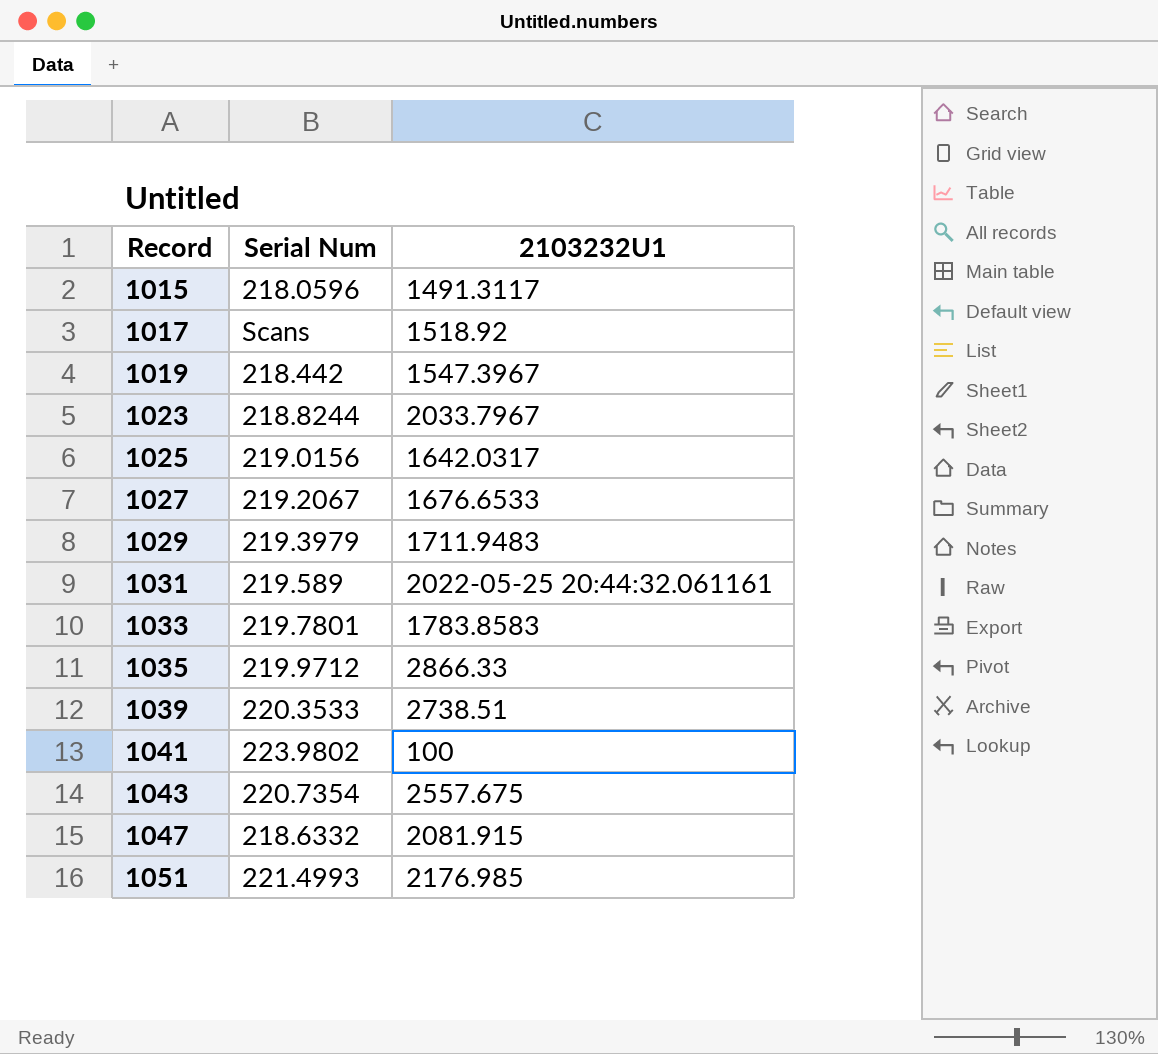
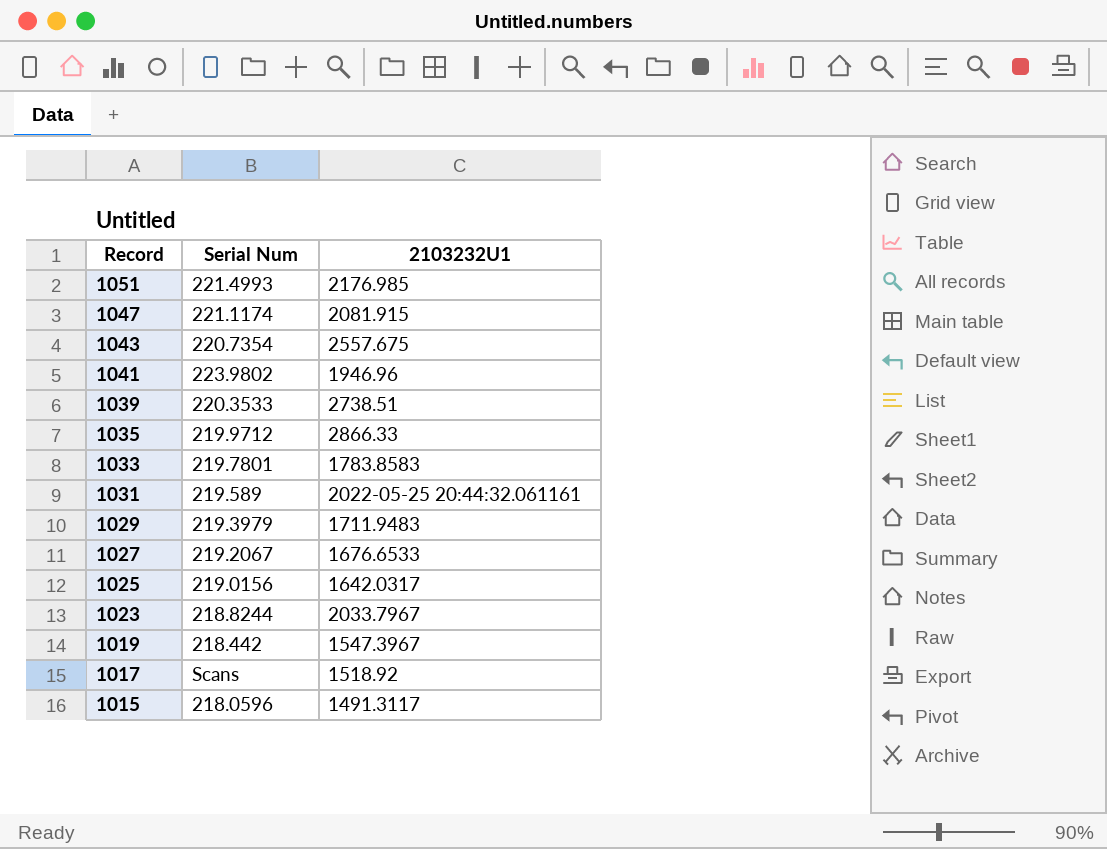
row order: Record ascending -> Record descending
1047 | Serial Num: 218.6332 -> 221.1174
1041 | 2103232U1: 100 -> 1946.96

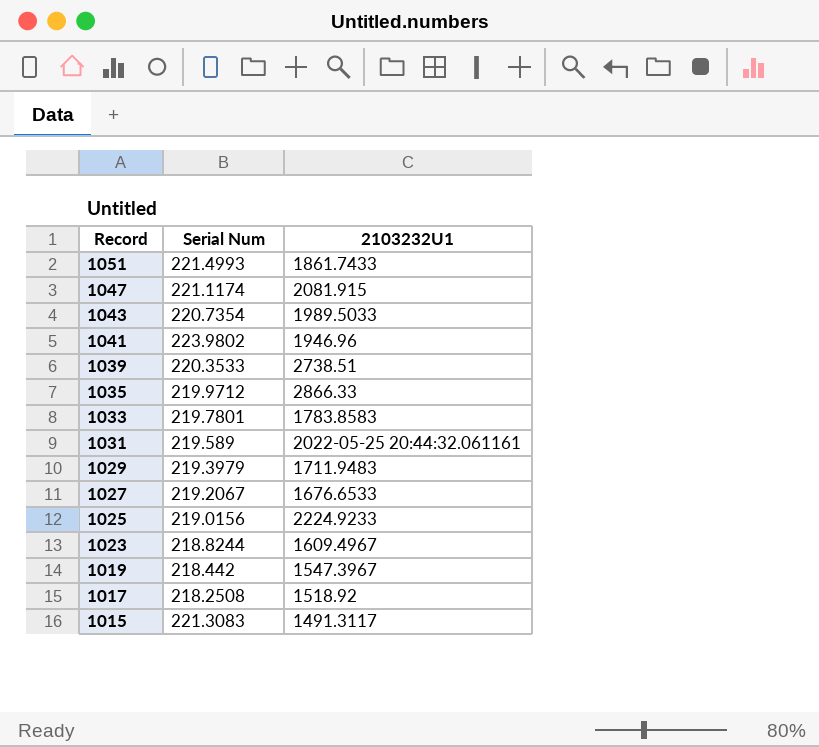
1051 | 2103232U1: 2176.985 -> 1861.7433
1043 | 2103232U1: 2557.675 -> 1989.5033
1025 | 2103232U1: 1642.0317 -> 2224.9233
1023 | 2103232U1: 2033.7967 -> 1609.4967
1017 | Serial Num: Scans -> 218.2508
1015 | Serial Num: 218.0596 -> 221.3083

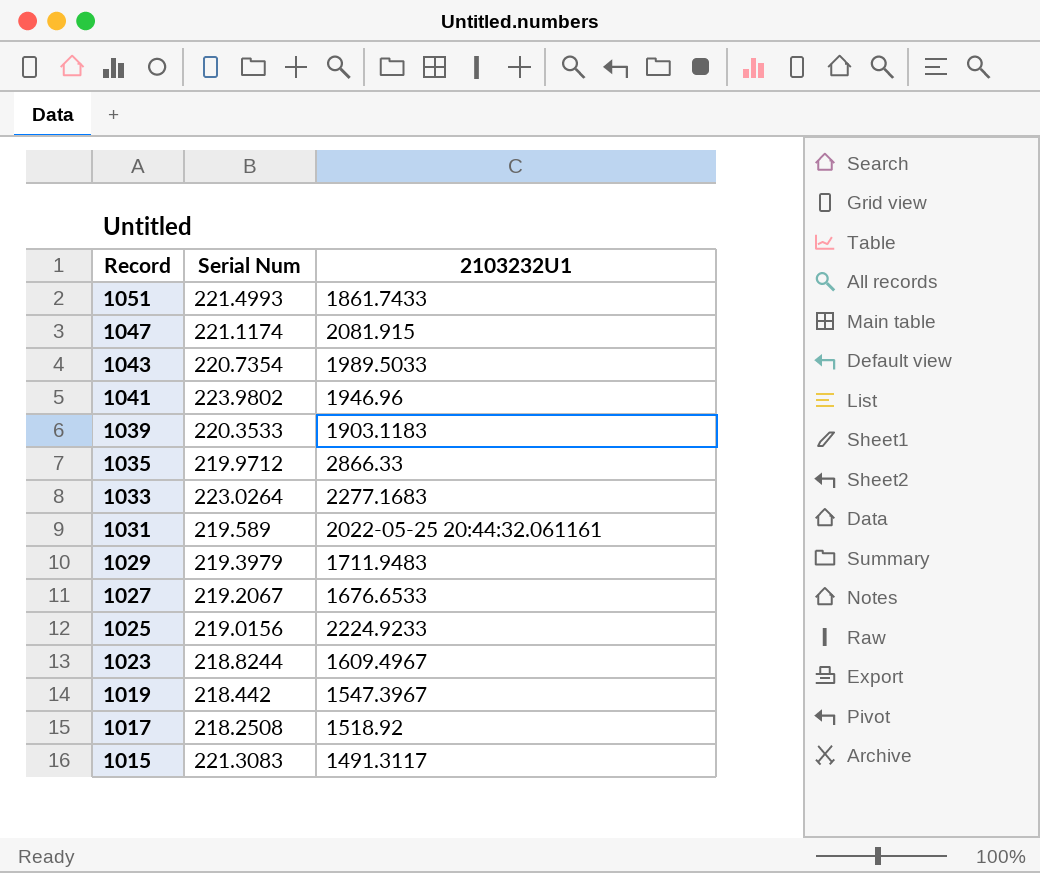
1039 | 2103232U1: 2738.51 -> 1903.1183
1033 | Serial Num: 219.7801 -> 223.0264
1033 | 2103232U1: 1783.8583 -> 2277.1683

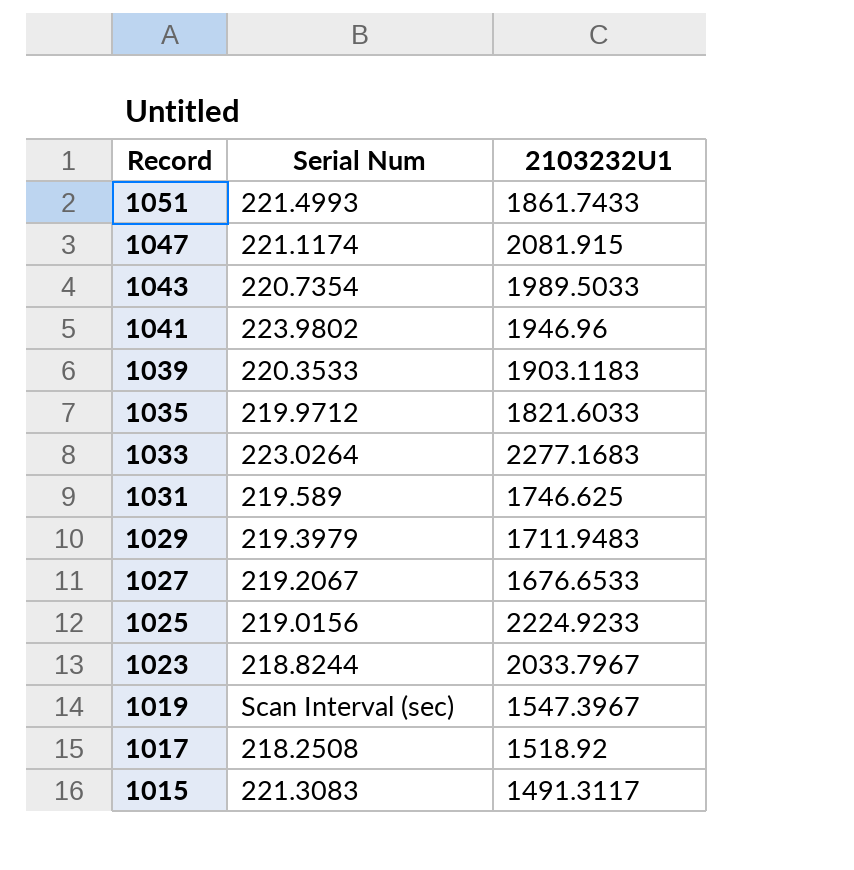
1035 | 2103232U1: 2866.33 -> 1821.6033
1031 | 2103232U1: 2022-05-25 20:44:32.061161 -> 1746.625
1023 | 2103232U1: 1609.4967 -> 2033.7967
1019 | Serial Num: 218.442 -> Scan Interval (sec)

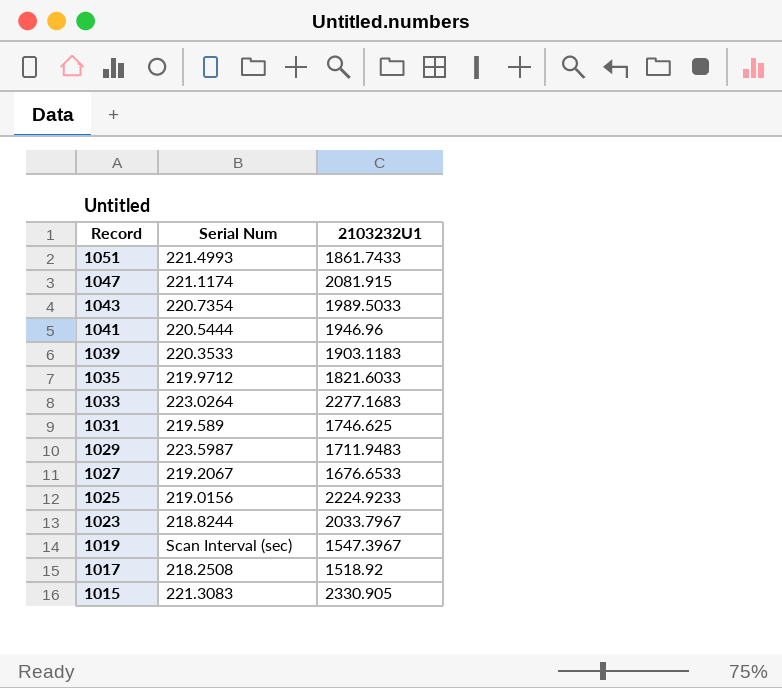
1041 | Serial Num: 223.9802 -> 220.5444
1029 | Serial Num: 219.3979 -> 223.5987
1015 | 2103232U1: 1491.3117 -> 2330.905

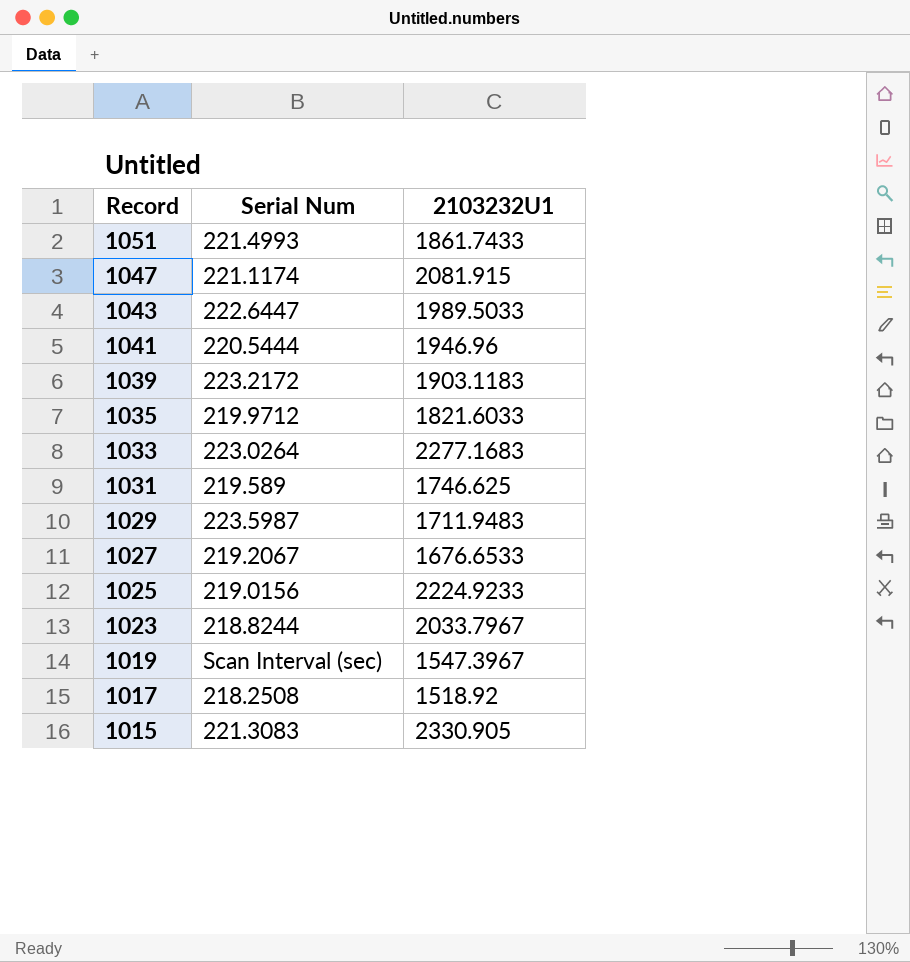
1043 | Serial Num: 220.7354 -> 222.6447
1039 | Serial Num: 220.3533 -> 223.2172

